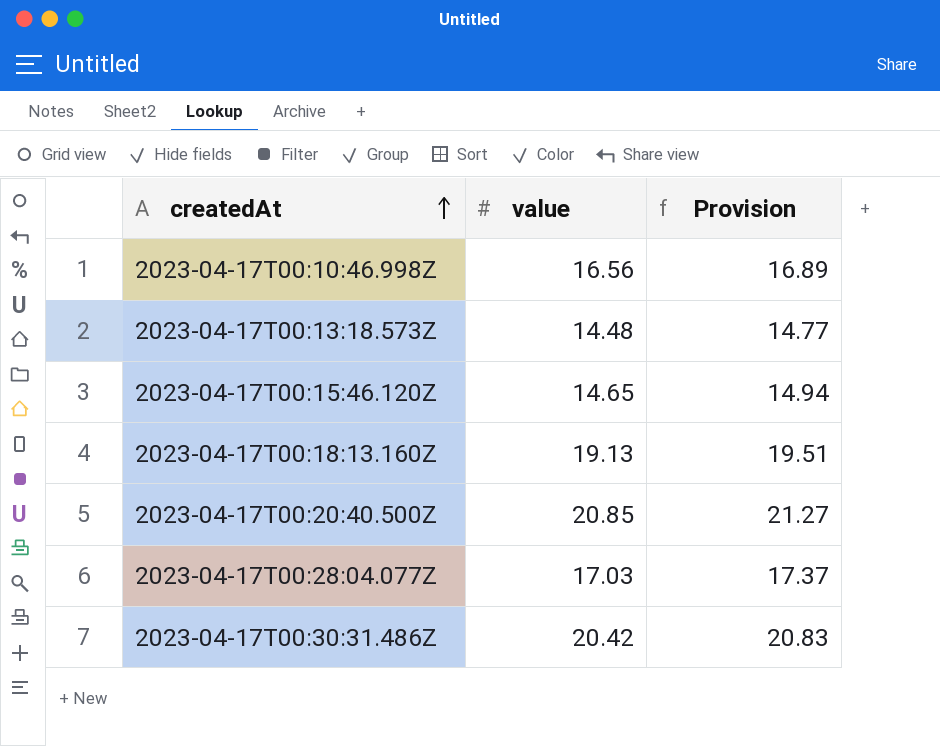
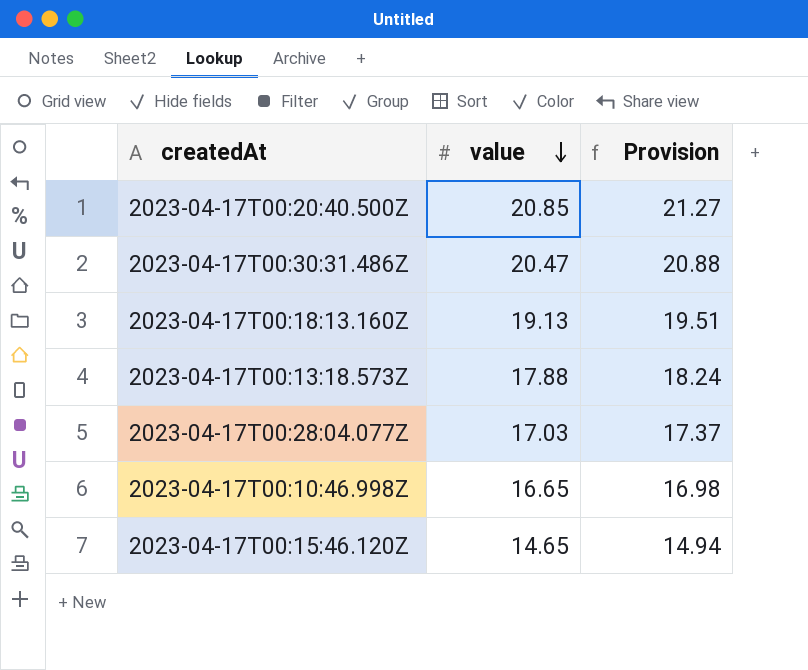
row order: createdAt ascending -> value descending
2023-04-17T00:30:31.486Z | value: 20.42 -> 20.47
2023-04-17T00:30:31.486Z | Provision: 20.83 -> 20.88
2023-04-17T00:13:18.573Z | value: 14.48 -> 17.88
2023-04-17T00:13:18.573Z | Provision: 14.77 -> 18.24
2023-04-17T00:10:46.998Z | value: 16.56 -> 16.65
2023-04-17T00:10:46.998Z | Provision: 16.89 -> 16.98

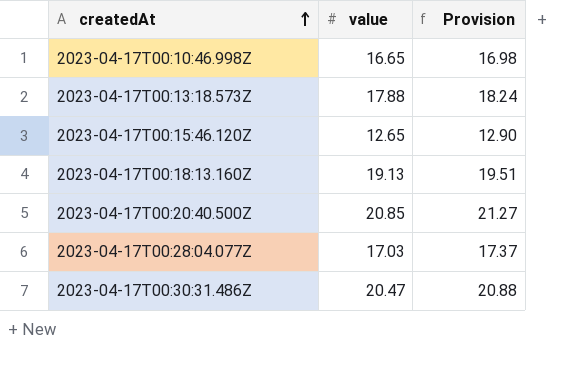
row order: value descending -> createdAt ascending
2023-04-17T00:15:46.120Z | value: 14.65 -> 12.65
2023-04-17T00:15:46.120Z | Provision: 14.94 -> 12.90

